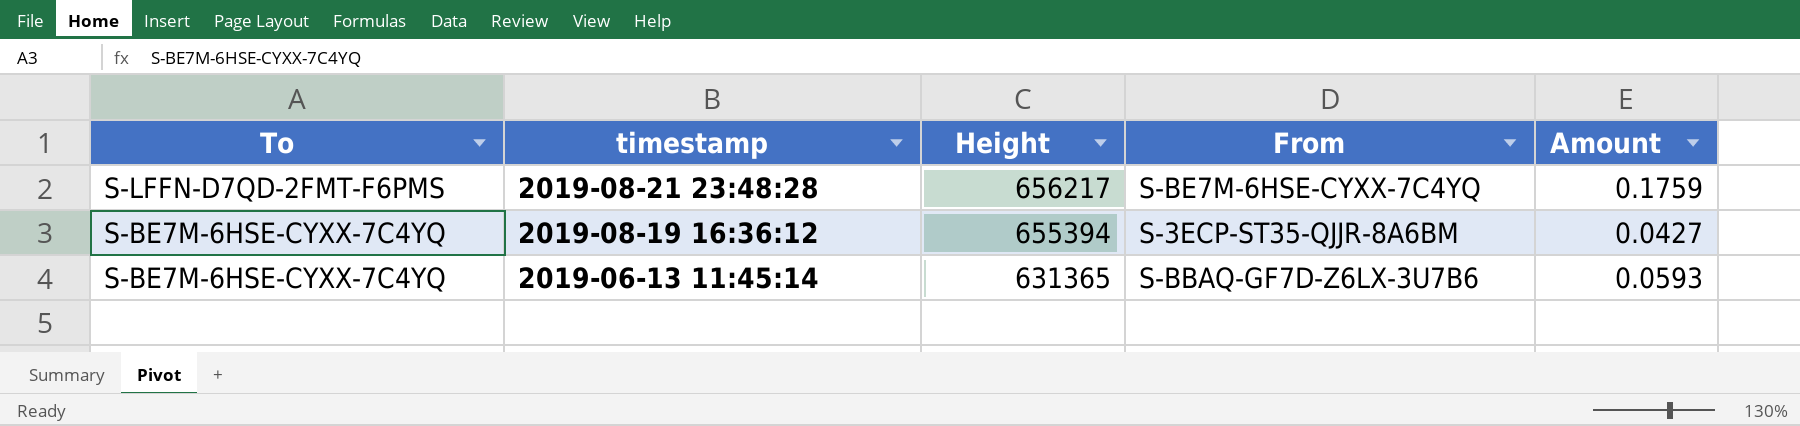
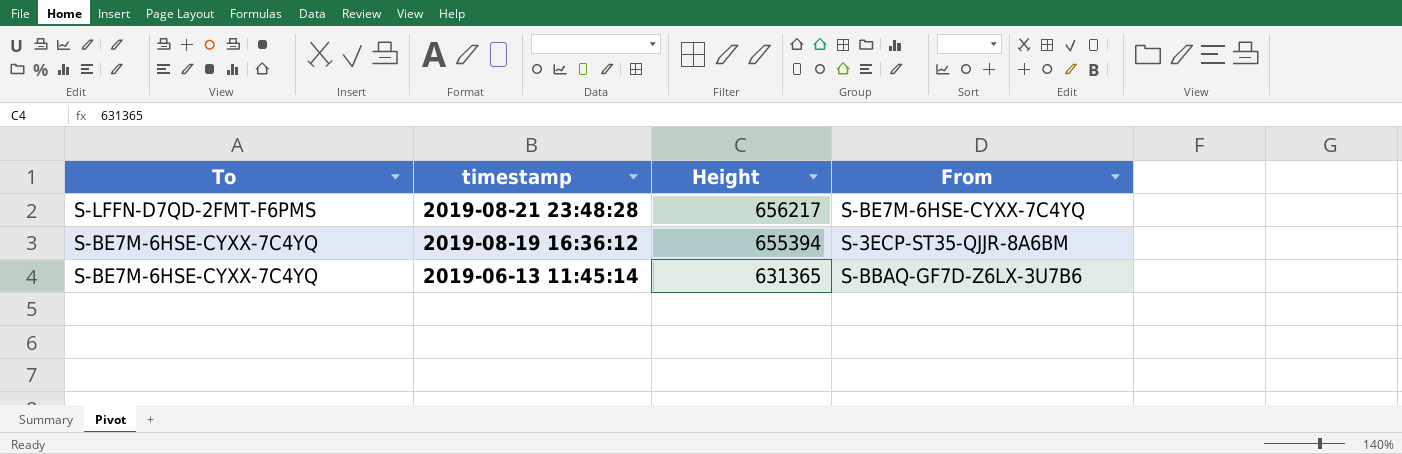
column Amount | position: 5 -> none

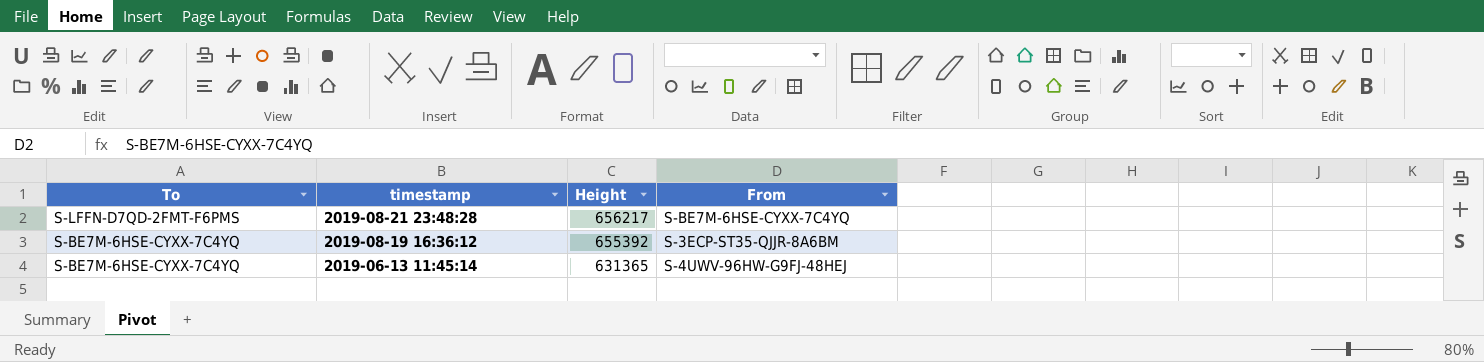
2019-08-19 16:36:12 | Height: 655394 -> 655392
2019-06-13 11:45:14 | From: S-BBAQ-GF7D-Z6LX-3U7B6 -> S-4UWV-96HW-G9FJ-48HEJ

